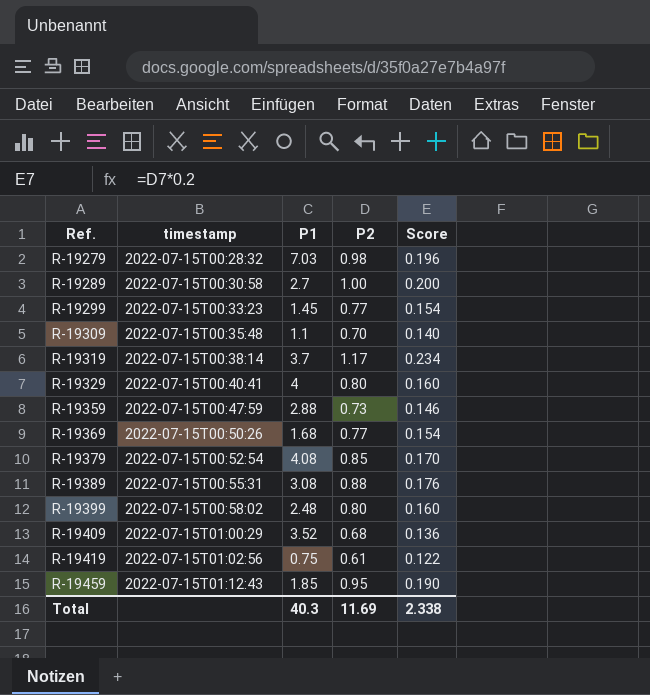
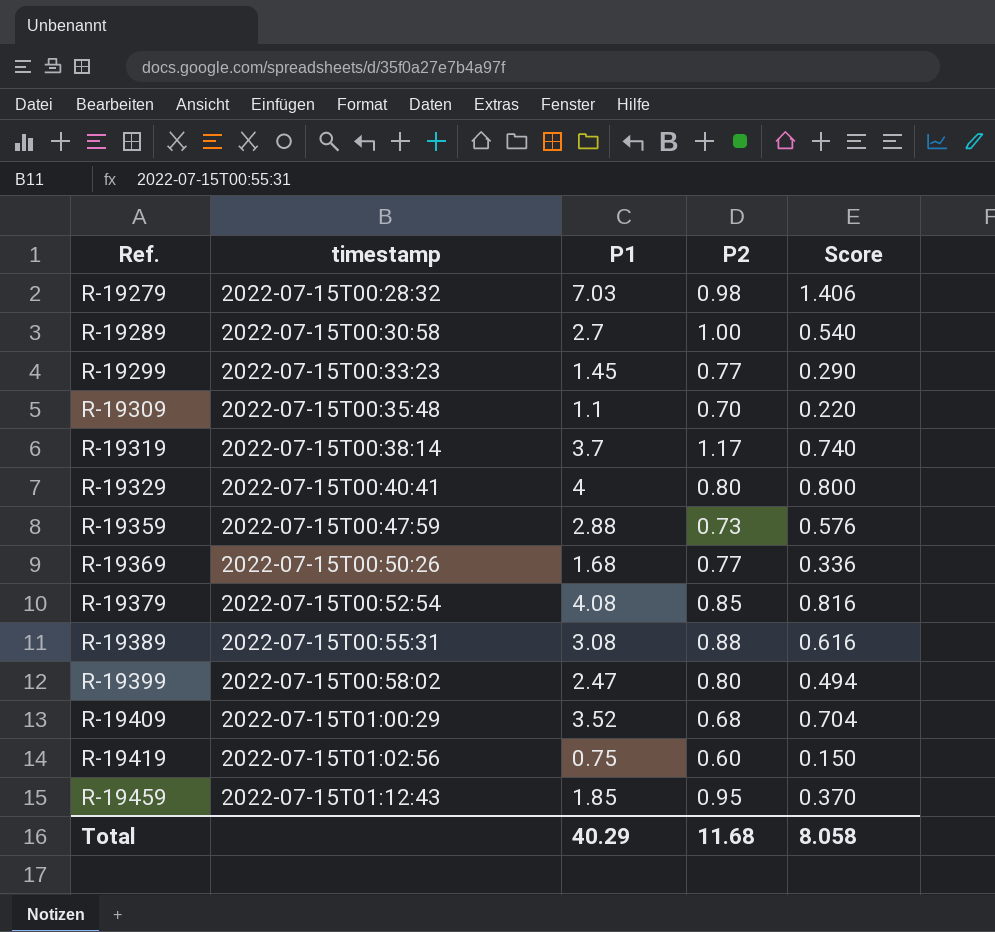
column Score | formula: [P2] * 0.2 -> [P1] * 0.2
R-19399 | P1: 2.48 -> 2.47
R-19419 | P2: 0.61 -> 0.60
Total | P1: 40.3 -> 40.29
Total | P2: 11.69 -> 11.68
Total | Score: 2.338 -> 8.058

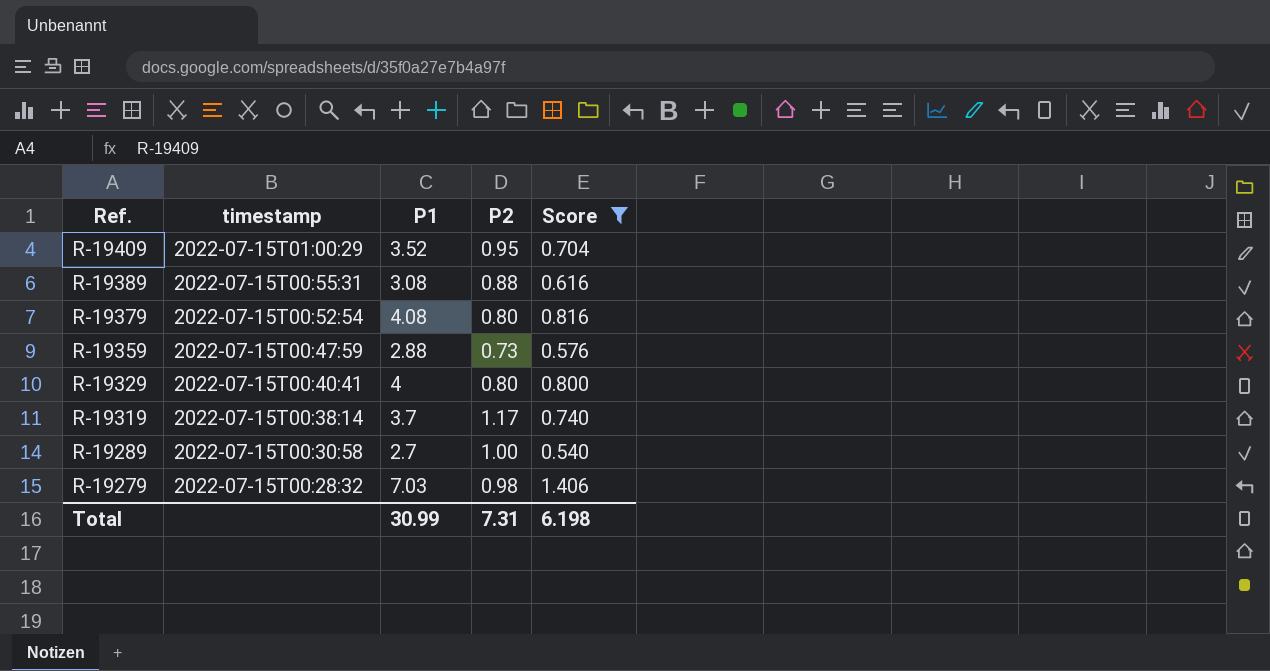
filter: none -> Score >= 0.540
row order: Ref. ascending -> Ref. descending
R-19409 | P2: 0.68 -> 0.95
R-19379 | P2: 0.85 -> 0.80
Total | P1: 40.29 -> 30.99
Total | P2: 11.68 -> 7.31
Total | Score: 8.058 -> 6.198

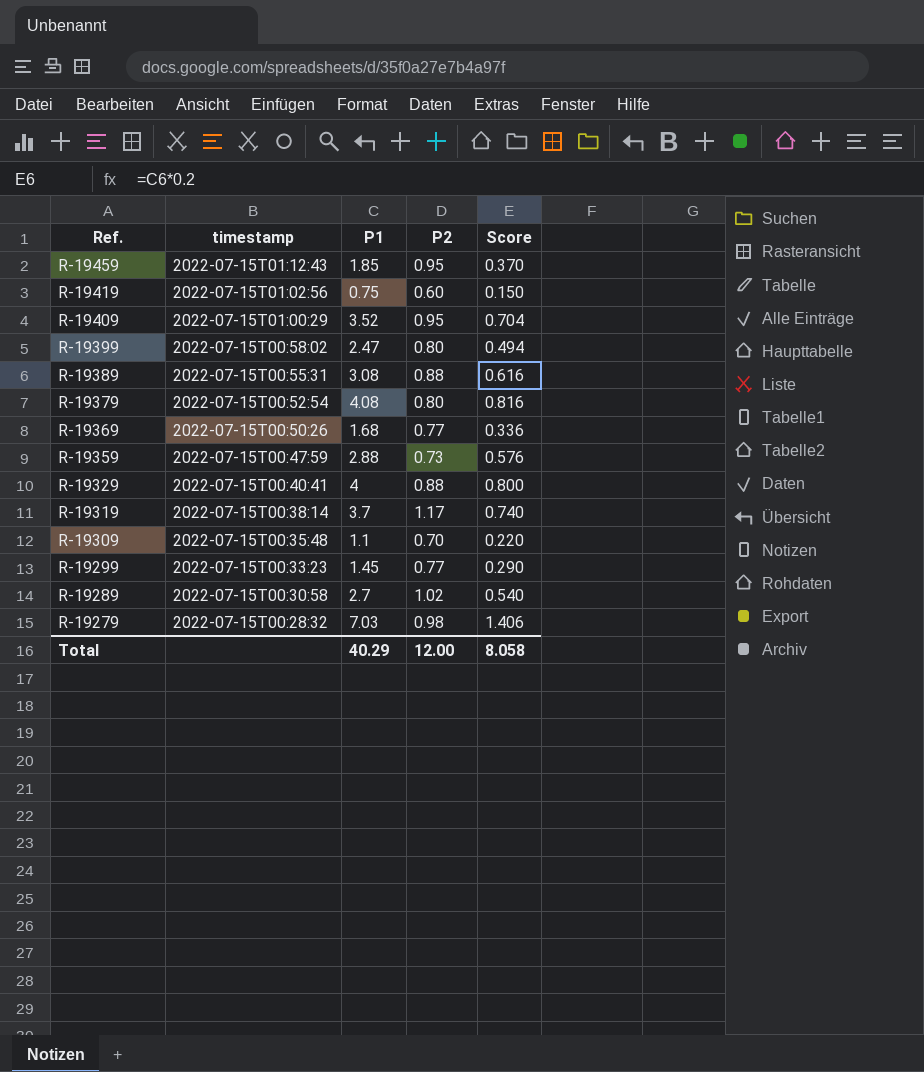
filter: Score >= 0.540 -> none
R-19329 | P2: 0.80 -> 0.88
R-19289 | P2: 1.00 -> 1.02
Total | P1: 30.99 -> 40.29
Total | P2: 7.31 -> 12.00
Total | Score: 6.198 -> 8.058

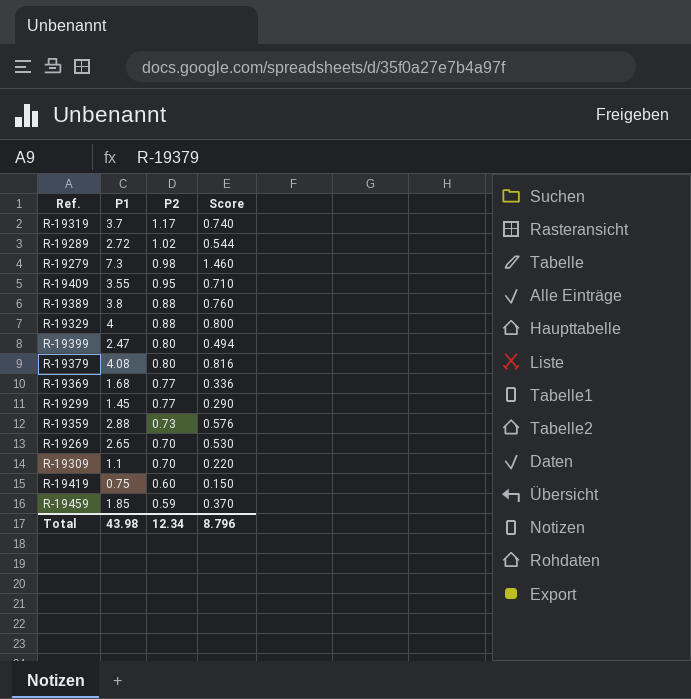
row order: Ref. descending -> P2 descending
column timestamp | position: 2 -> none
R-19289 | P1: 2.7 -> 2.72
R-19289 | Score: 0.540 -> 0.544
R-19279 | P1: 7.03 -> 7.3
R-19279 | Score: 1.406 -> 1.460
R-19409 | P1: 3.52 -> 3.55
R-19409 | Score: 0.704 -> 0.710
R-19389 | P1: 3.08 -> 3.8
R-19389 | Score: 0.616 -> 0.760
row R-19269: none -> 2.65 | 0.70 | 0.530
R-19459 | P2: 0.95 -> 0.59
Total | P1: 40.29 -> 43.98
Total | P2: 12.00 -> 12.34
Total | Score: 8.058 -> 8.796

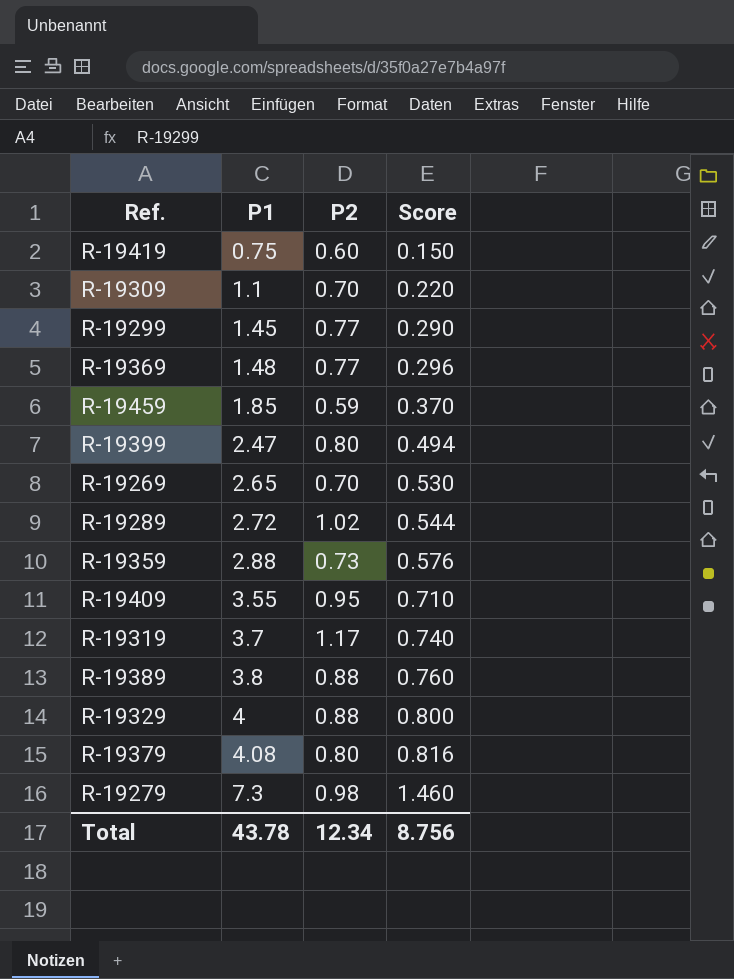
row order: P2 descending -> P1 ascending
R-19369 | P1: 1.68 -> 1.48
R-19369 | Score: 0.336 -> 0.296
Total | P1: 43.98 -> 43.78
Total | Score: 8.796 -> 8.756

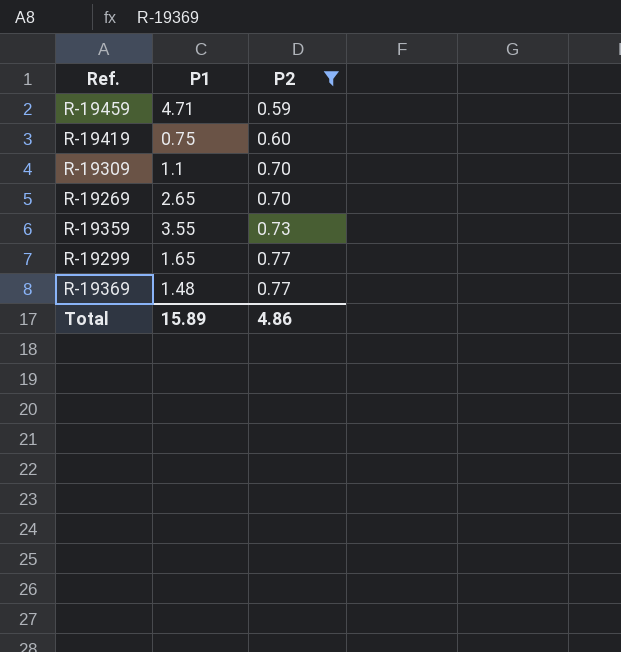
filter: none -> P2 <= 0.77
row order: P1 ascending -> P2 ascending
column Score | formula: [P1] * 0.2 -> none
R-19459 | P1: 1.85 -> 4.71
R-19359 | P1: 2.88 -> 3.55
R-19299 | P1: 1.45 -> 1.65
Total | P1: 43.78 -> 15.89
Total | P2: 12.34 -> 4.86

